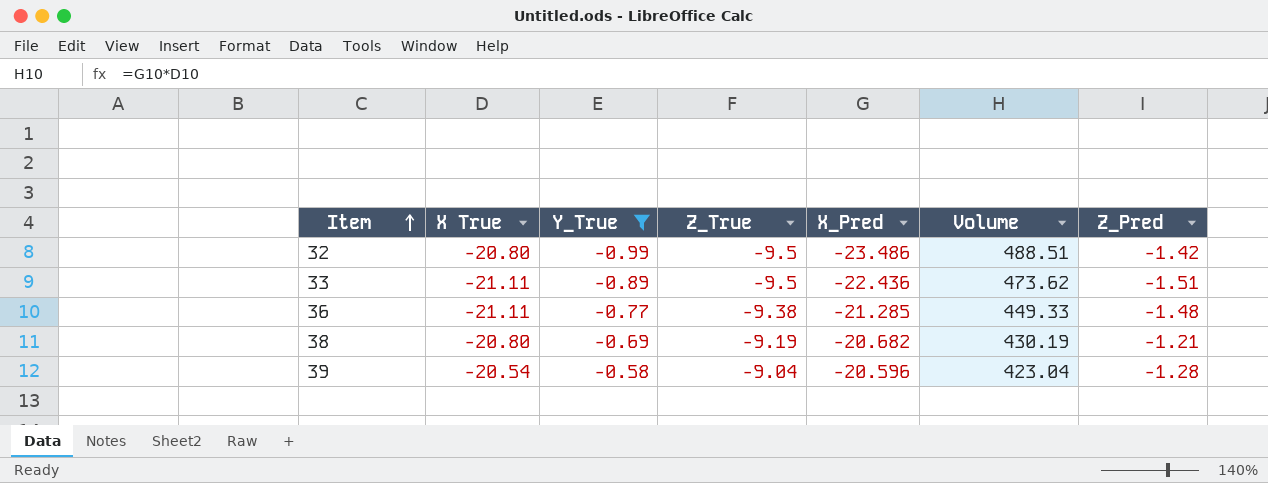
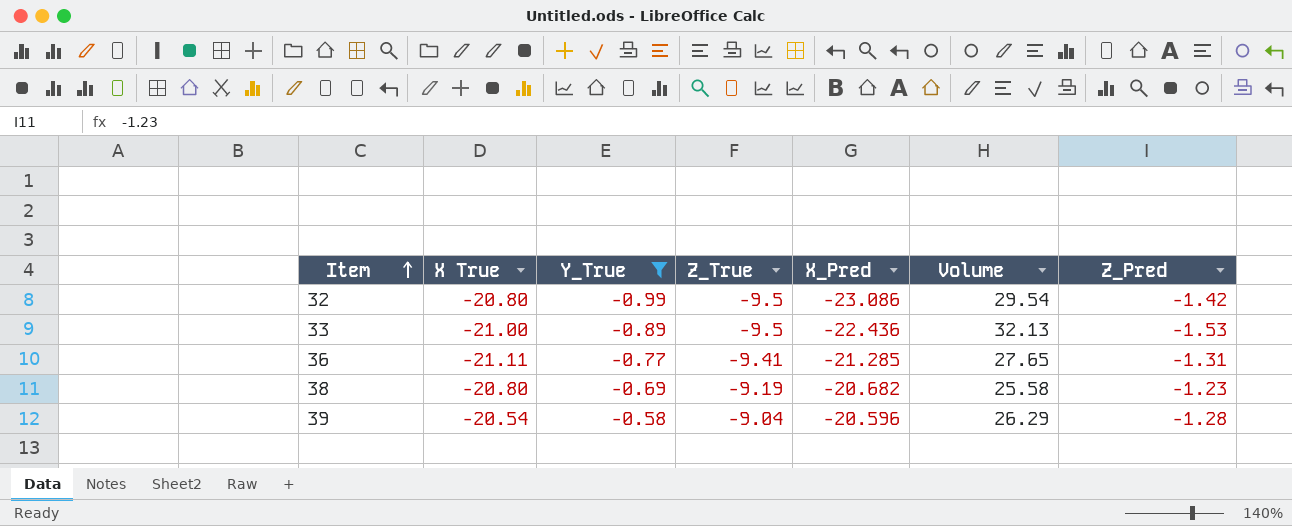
column Volume | formula: [X True] * [X_Pred] -> [X True] * [Z_Pred]
32 | X_Pred: -23.486 -> -23.086
33 | X True: -21.11 -> -21.00
33 | Z_Pred: -1.51 -> -1.53
36 | Z_True: -9.38 -> -9.41
36 | Z_Pred: -1.48 -> -1.31
38 | Z_Pred: -1.21 -> -1.23

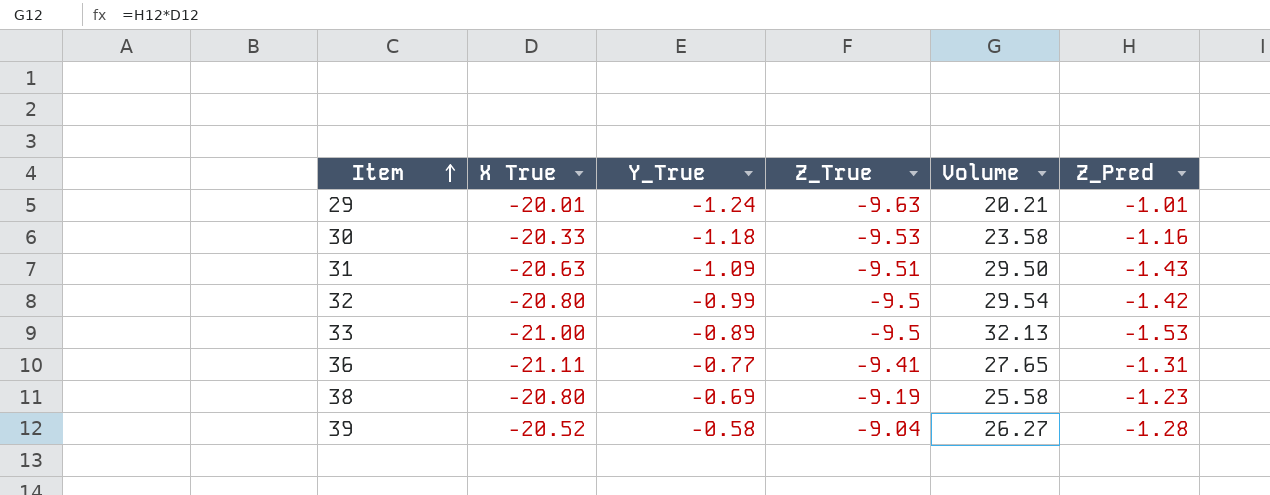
filter: Y_True >= -0.99 -> none
column X_Pred | position: 5 -> none
39 | X True: -20.54 -> -20.52
39 | Volume: 26.29 -> 26.27

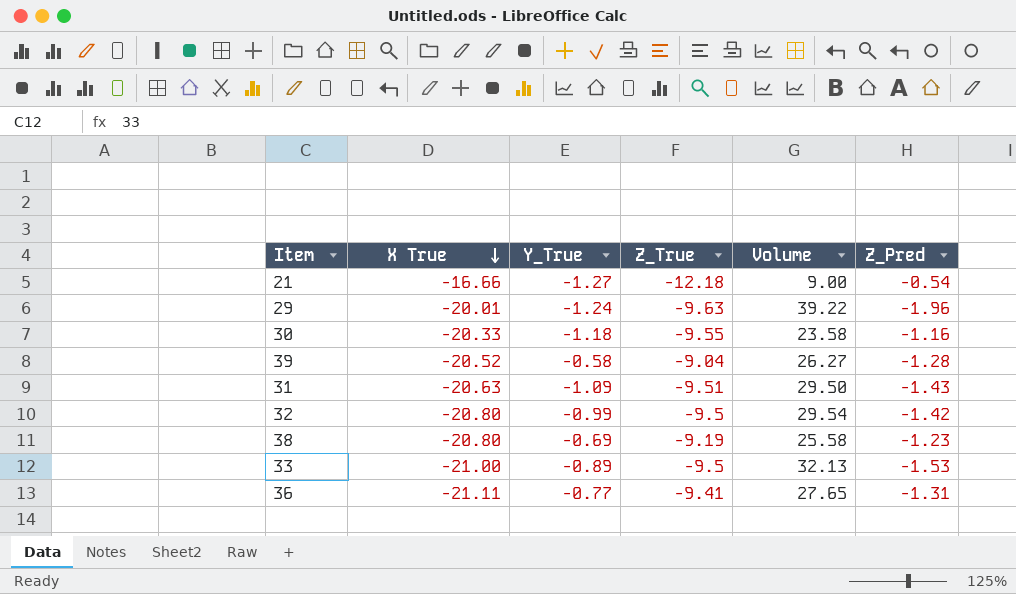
row order: Item ascending -> X True descending
row 21: none -> -16.66 | -1.27 | -12.18 | 9.00 | -0.54
29 | Volume: 20.21 -> 39.22
29 | Z_Pred: -1.01 -> -1.96
30 | Z_True: -9.53 -> -9.55

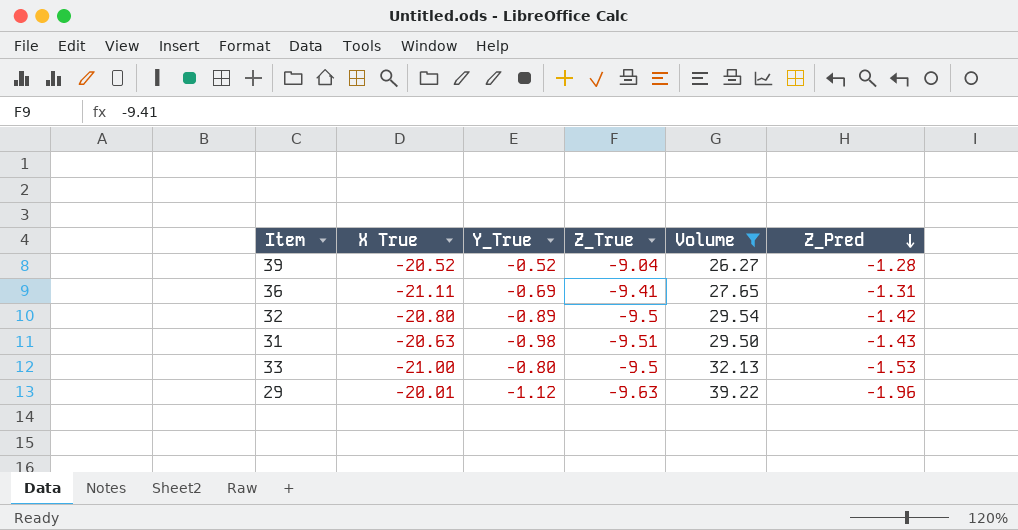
filter: none -> Volume >= 26.27
row order: X True descending -> Z_Pred descending
39 | Y_True: -0.58 -> -0.52
36 | Y_True: -0.77 -> -0.69
32 | Y_True: -0.99 -> -0.89
31 | Y_True: -1.09 -> -0.98
33 | Y_True: -0.89 -> -0.80
29 | Y_True: -1.24 -> -1.12

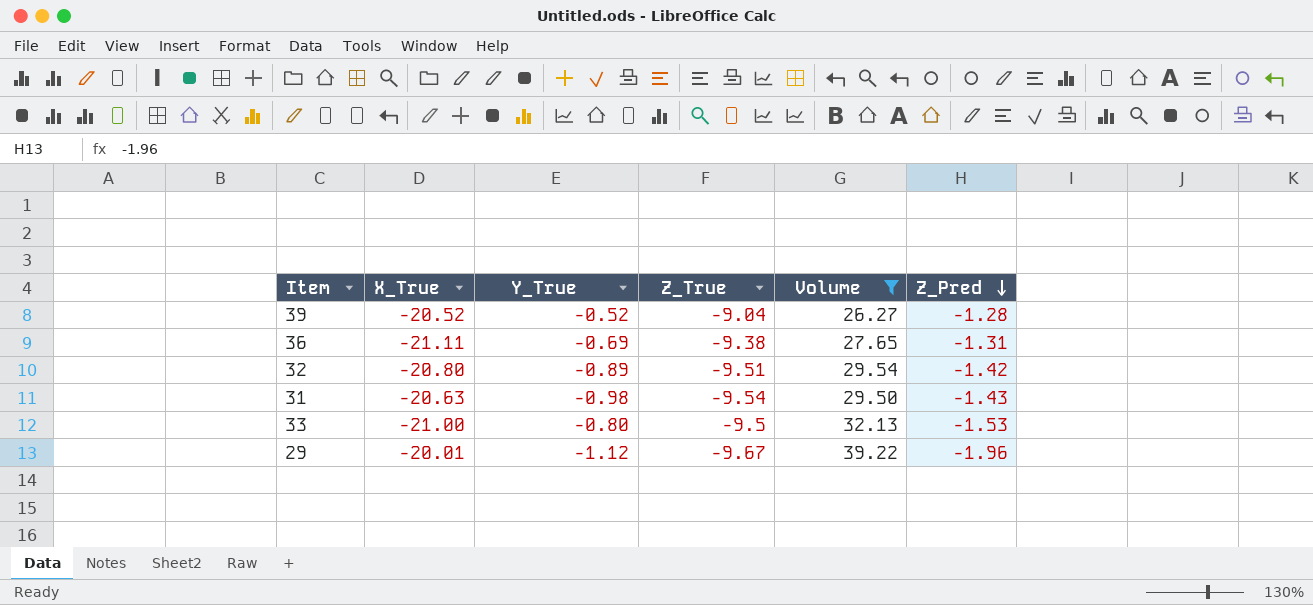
column name: X True -> X_True
36 | Z_True: -9.41 -> -9.38
32 | Z_True: -9.5 -> -9.51
31 | Z_True: -9.51 -> -9.54
29 | Z_True: -9.63 -> -9.67

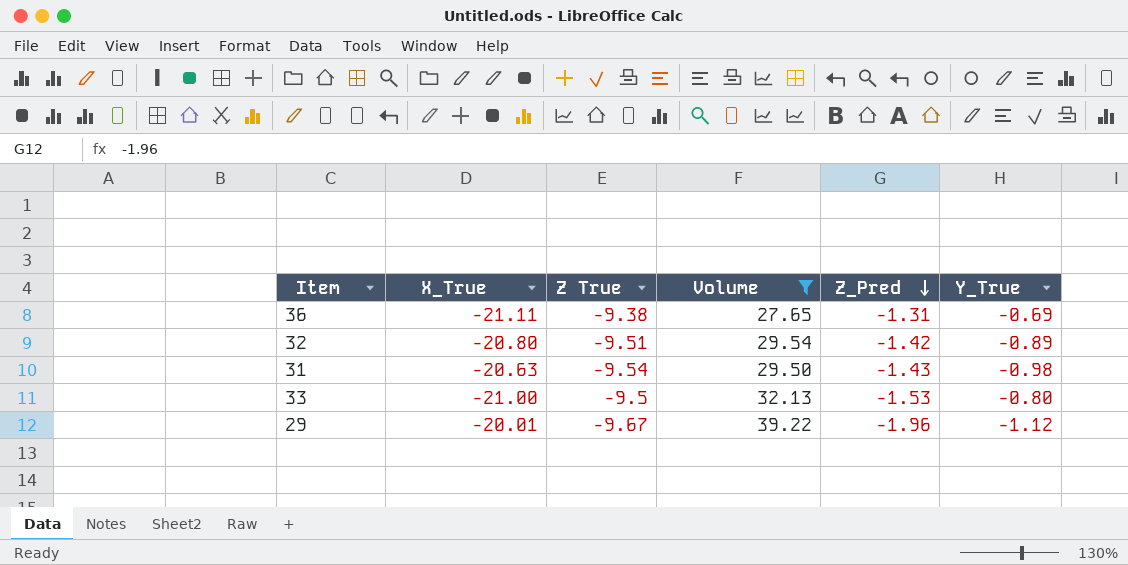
column name: Z_True -> Z True
column Y_True | position: 3 -> 6
row 39: -20.52 | -0.52 | -9.04 | 26.27 | -1.28 -> none

